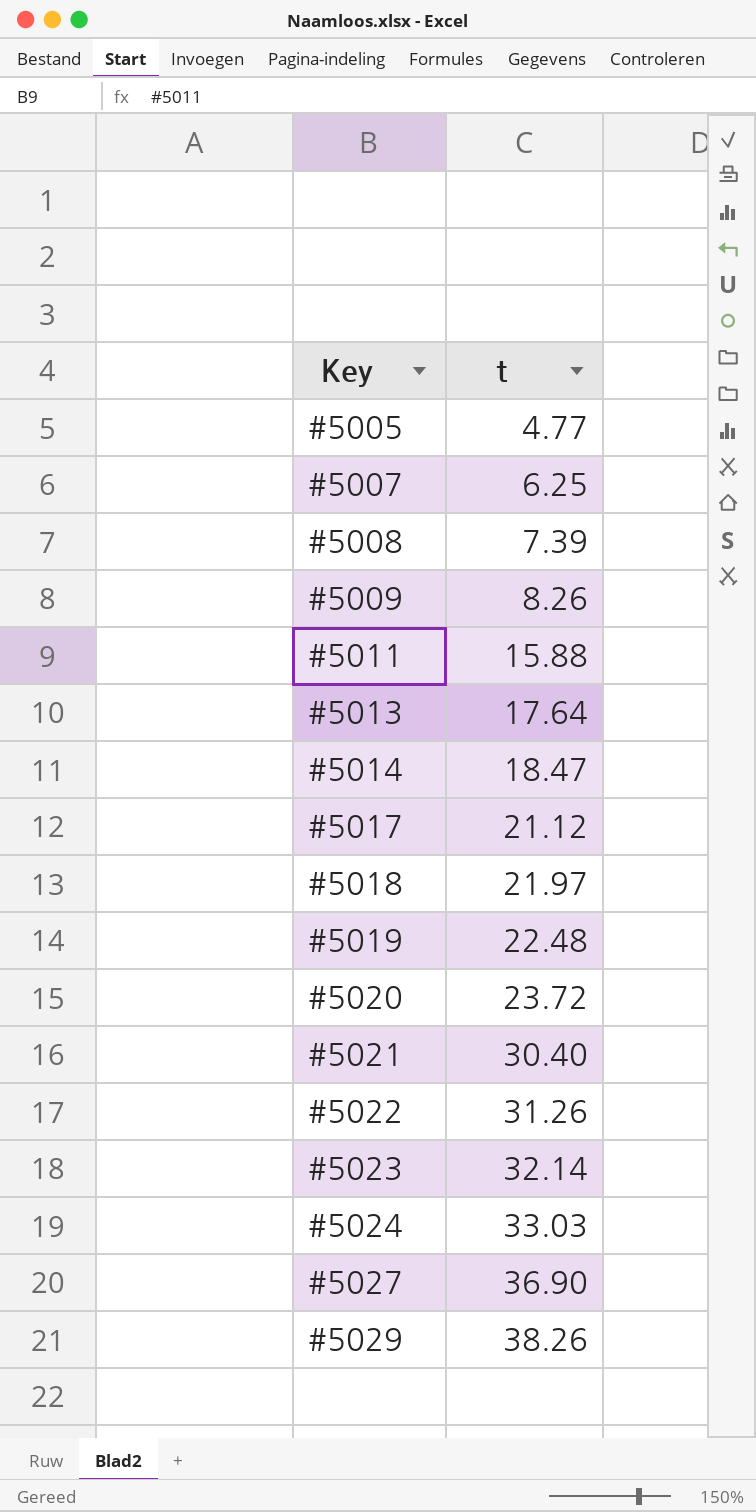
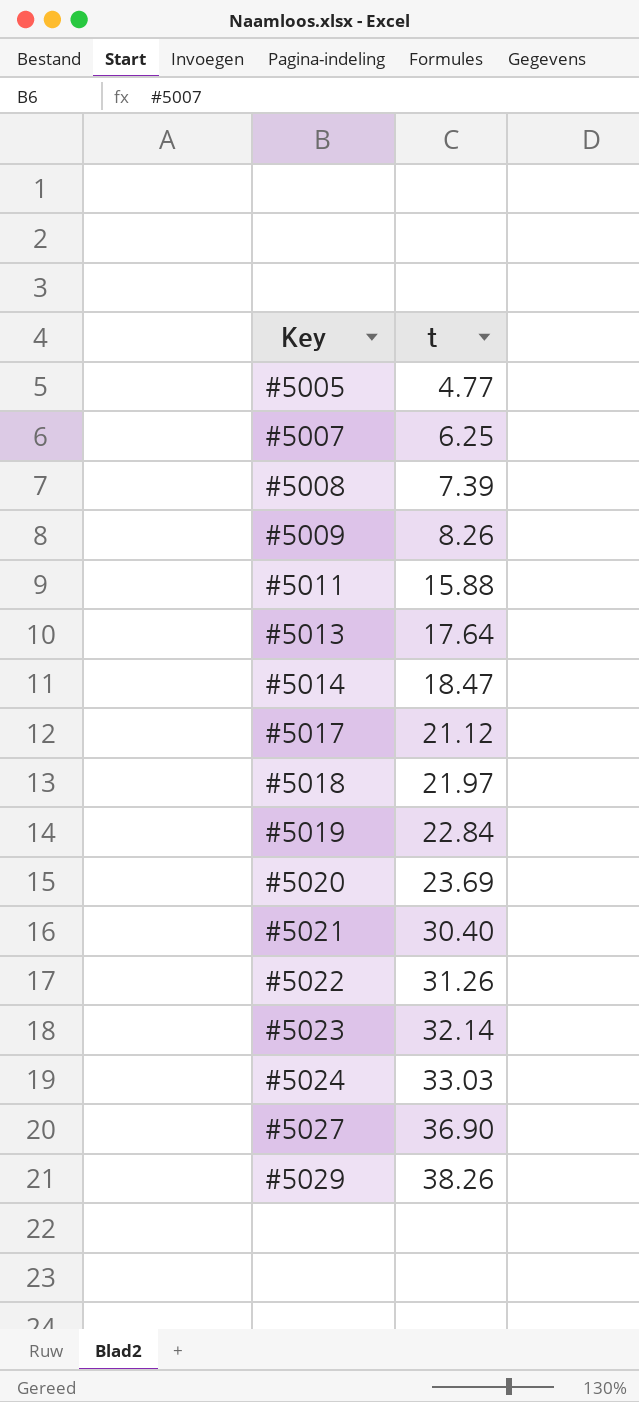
#5019 | t: 22.48 -> 22.84
#5020 | t: 23.72 -> 23.69

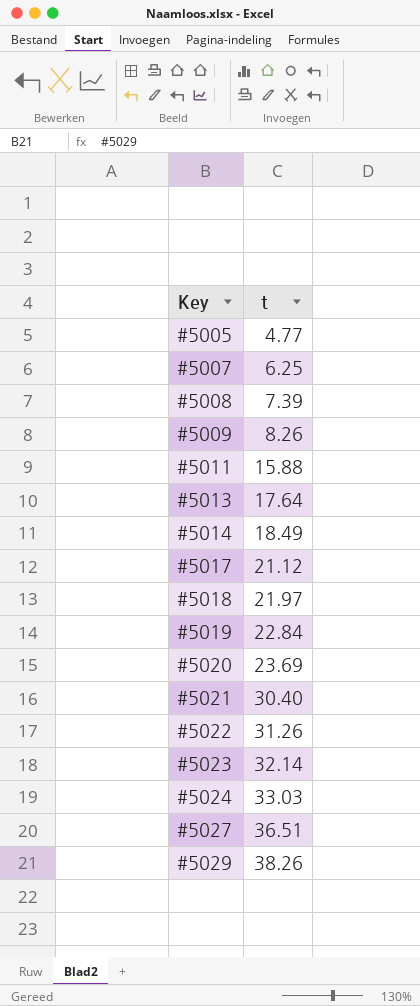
#5014 | t: 18.47 -> 18.49
#5027 | t: 36.90 -> 36.51

